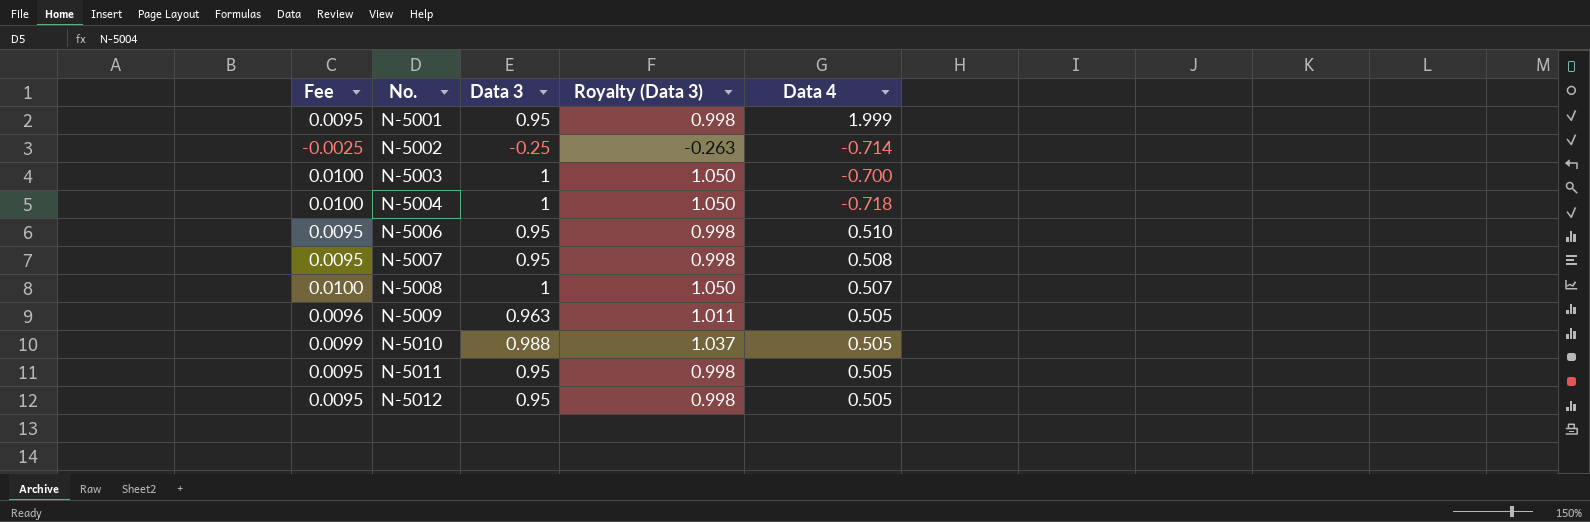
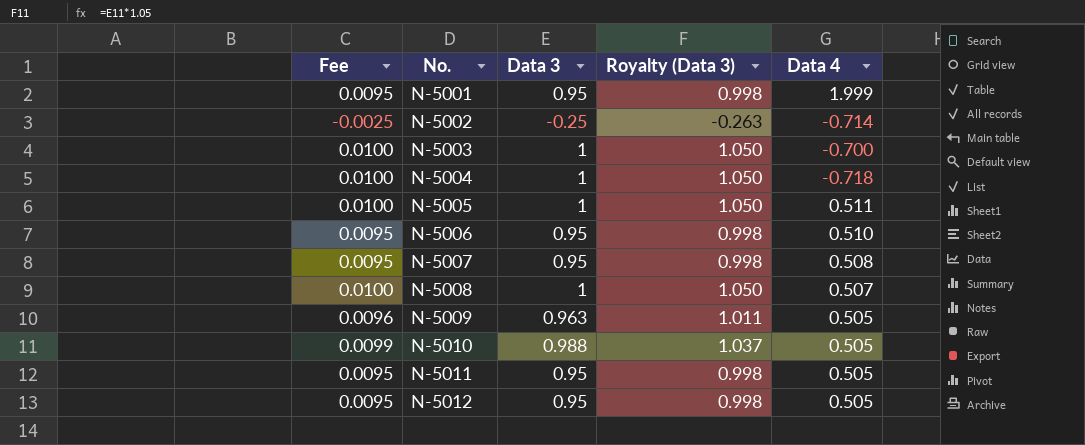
row N-5005: none -> 0.0100 | 1 | 1.050 | 0.511

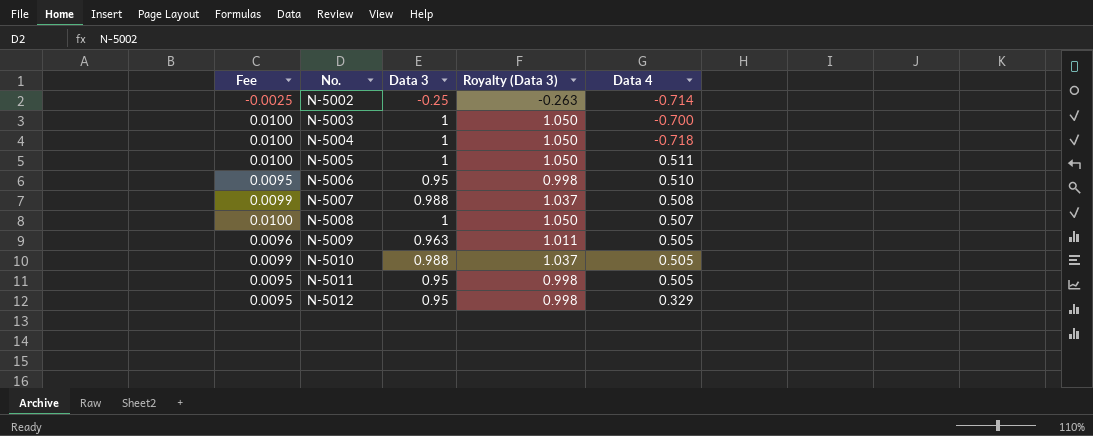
row N-5001: 0.0095 | 0.95 | 0.998 | 1.999 -> none
N-5007 | Fee: 0.0095 -> 0.0099
N-5007 | Data 3: 0.95 -> 0.988
N-5007 | Royalty (Data 3): 0.998 -> 1.037
N-5012 | Data 4: 0.505 -> 0.329

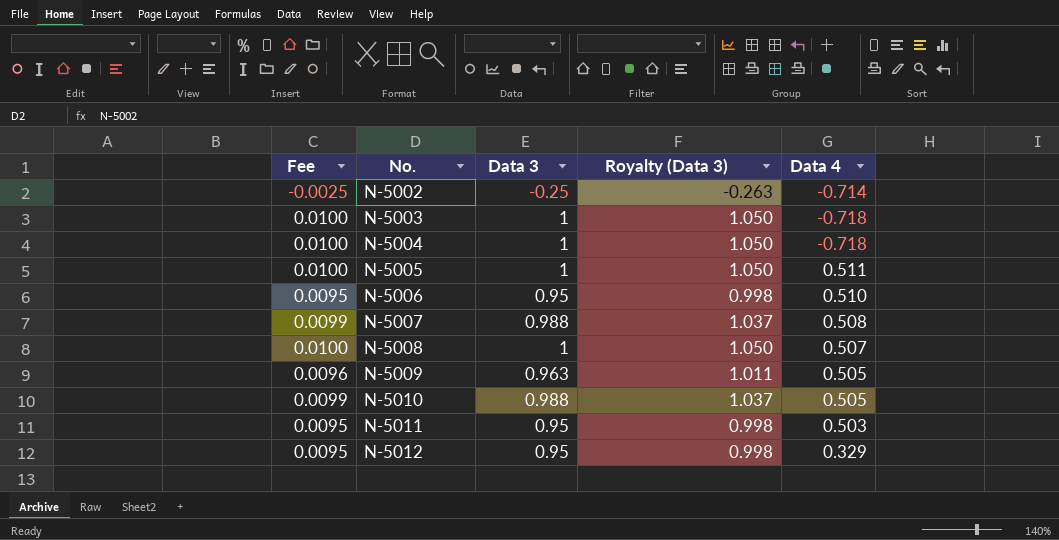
N-5003 | Data 4: -0.700 -> -0.718
N-5011 | Data 4: 0.505 -> 0.503

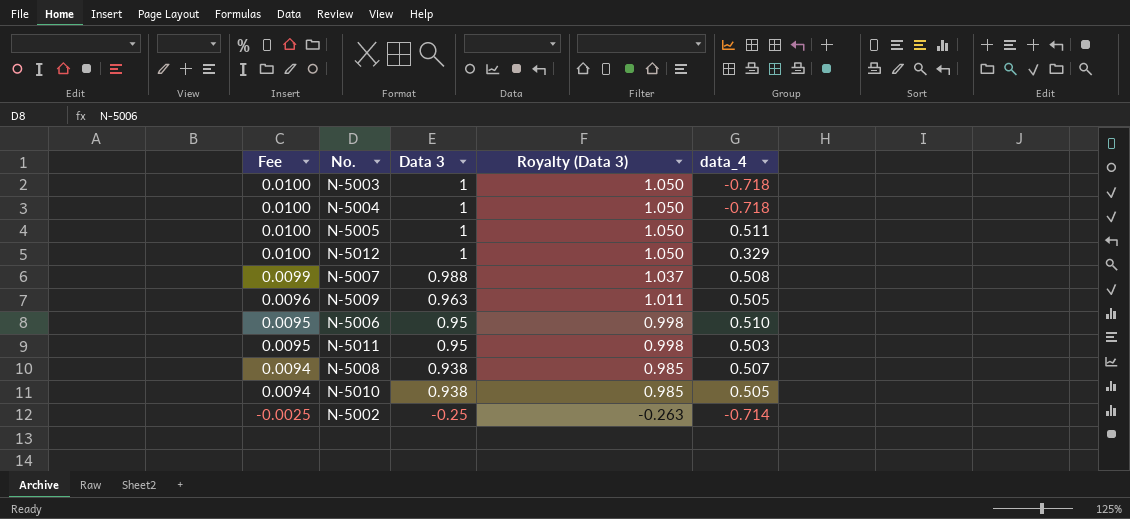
row order: No. ascending -> Fee descending
column name: Data 4 -> data_4
N-5012 | Fee: 0.0095 -> 0.0100
N-5012 | Data 3: 0.95 -> 1
N-5012 | Royalty (Data 3): 0.998 -> 1.050
N-5008 | Fee: 0.0100 -> 0.0094
N-5008 | Data 3: 1 -> 0.938
N-5008 | Royalty (Data 3): 1.050 -> 0.985
N-5010 | Fee: 0.0099 -> 0.0094
N-5010 | Data 3: 0.988 -> 0.938
N-5010 | Royalty (Data 3): 1.037 -> 0.985

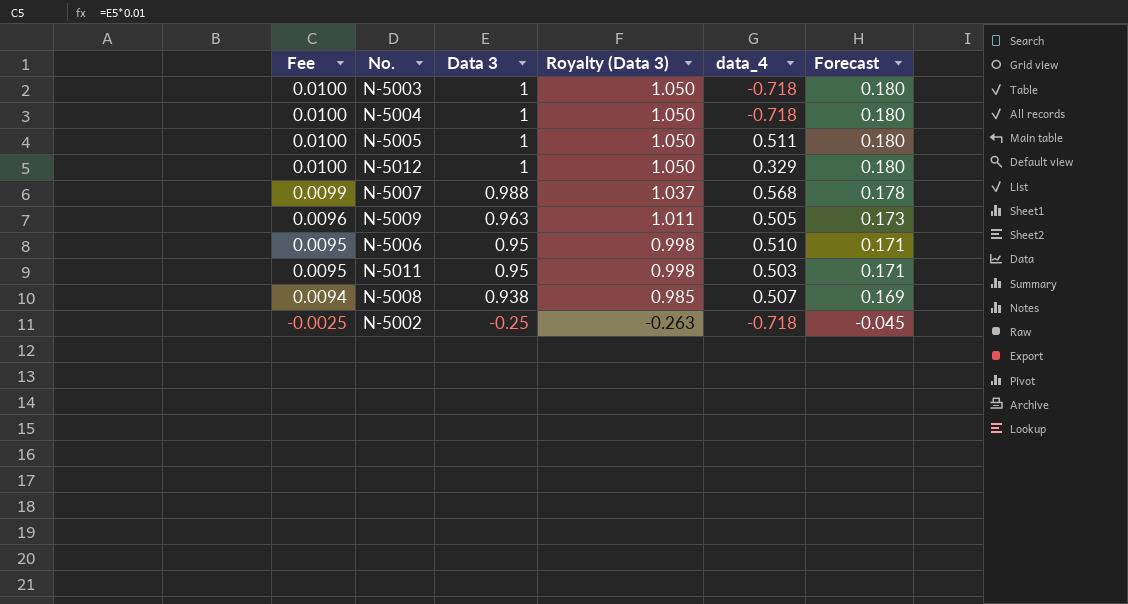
column Forecast | formula: none -> [Data 3] * 0.18
row N-5010: 0.0094 | 0.938 | 0.985 | 0.505 -> none
N-5007 | data_4: 0.508 -> 0.568
N-5002 | data_4: -0.714 -> -0.718

